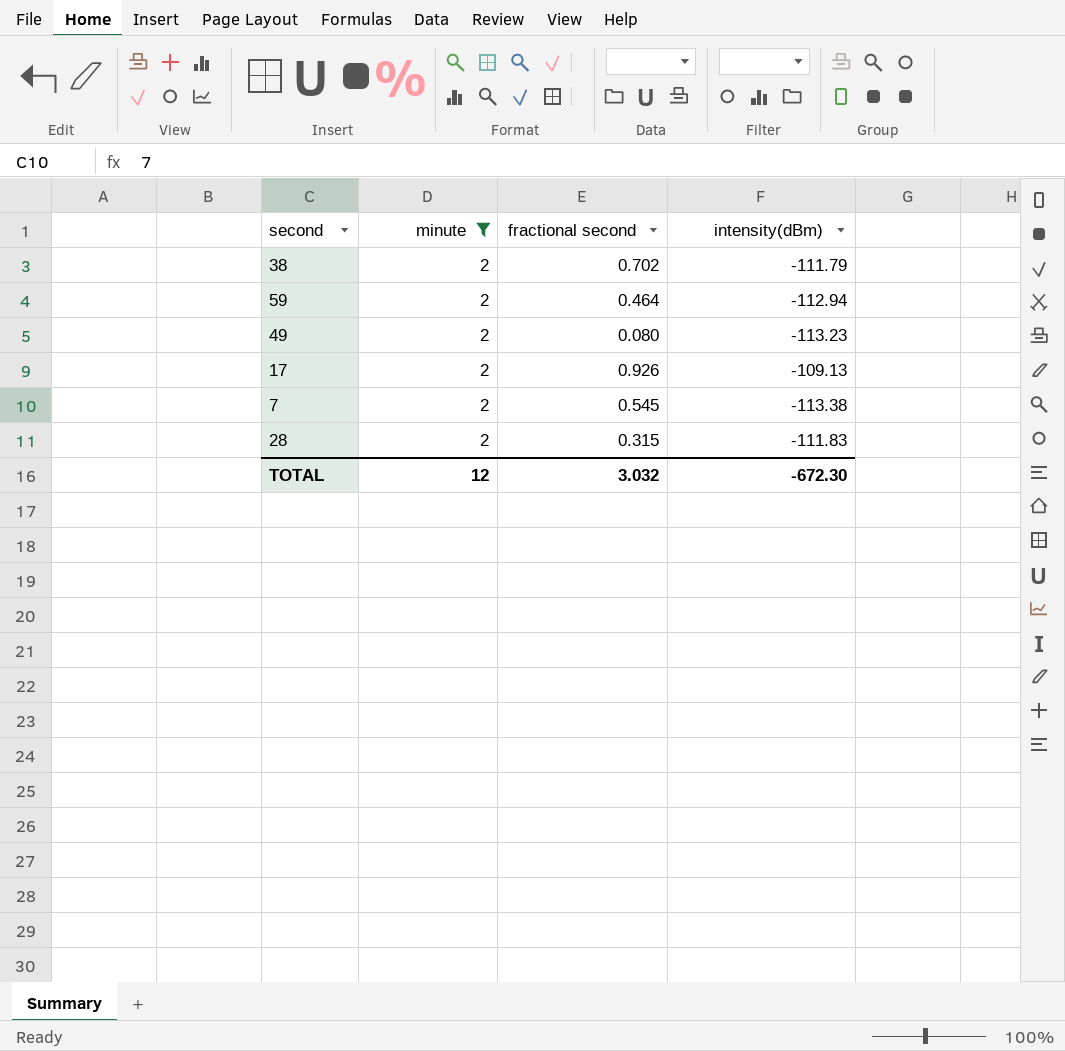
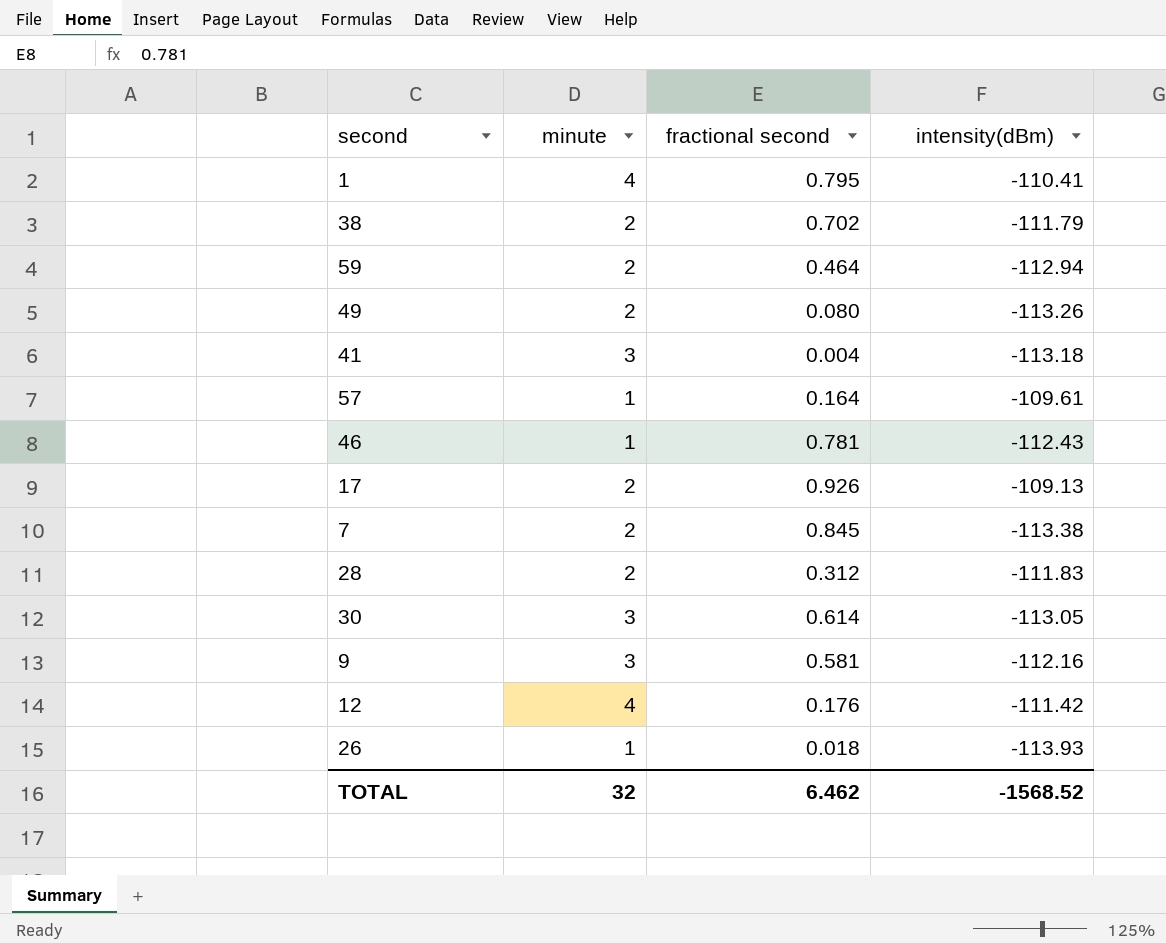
filter: minute = 2 -> none
49 | intensity(dBm): -113.23 -> -113.26
7 | fractional second: 0.545 -> 0.845
28 | fractional second: 0.315 -> 0.312
TOTAL | minute: 12 -> 32
TOTAL | fractional second: 3.032 -> 6.462
TOTAL | intensity(dBm): -672.30 -> -1568.52

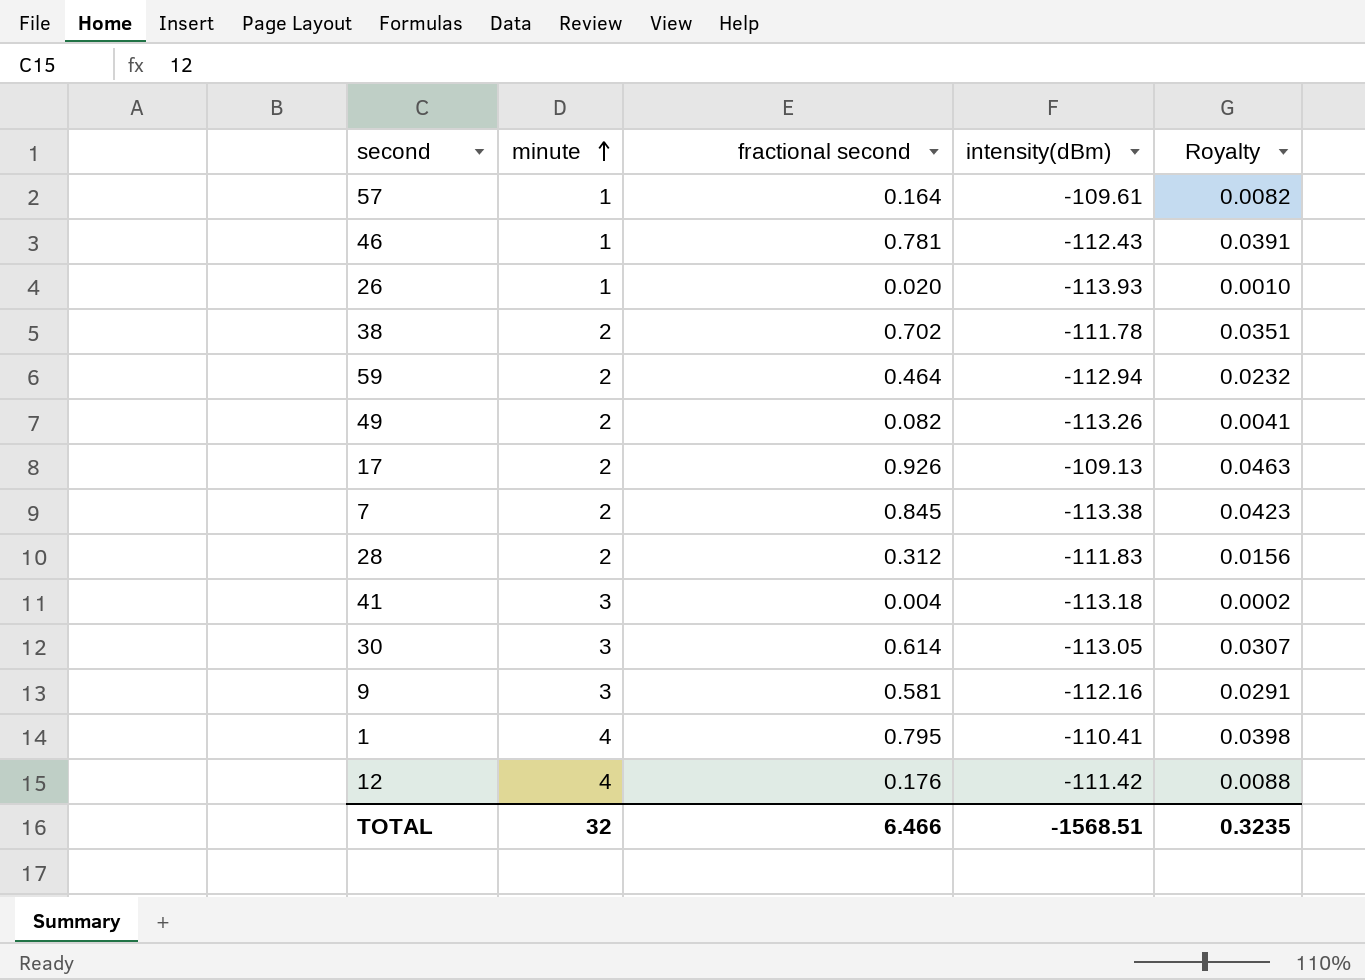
row order: none -> minute ascending
column Royalty | formula: none -> [fractional second] * 0.05
26 | fractional second: 0.018 -> 0.020
38 | intensity(dBm): -111.79 -> -111.78
49 | fractional second: 0.080 -> 0.082
TOTAL | fractional second: 6.462 -> 6.466
TOTAL | intensity(dBm): -1568.52 -> -1568.51

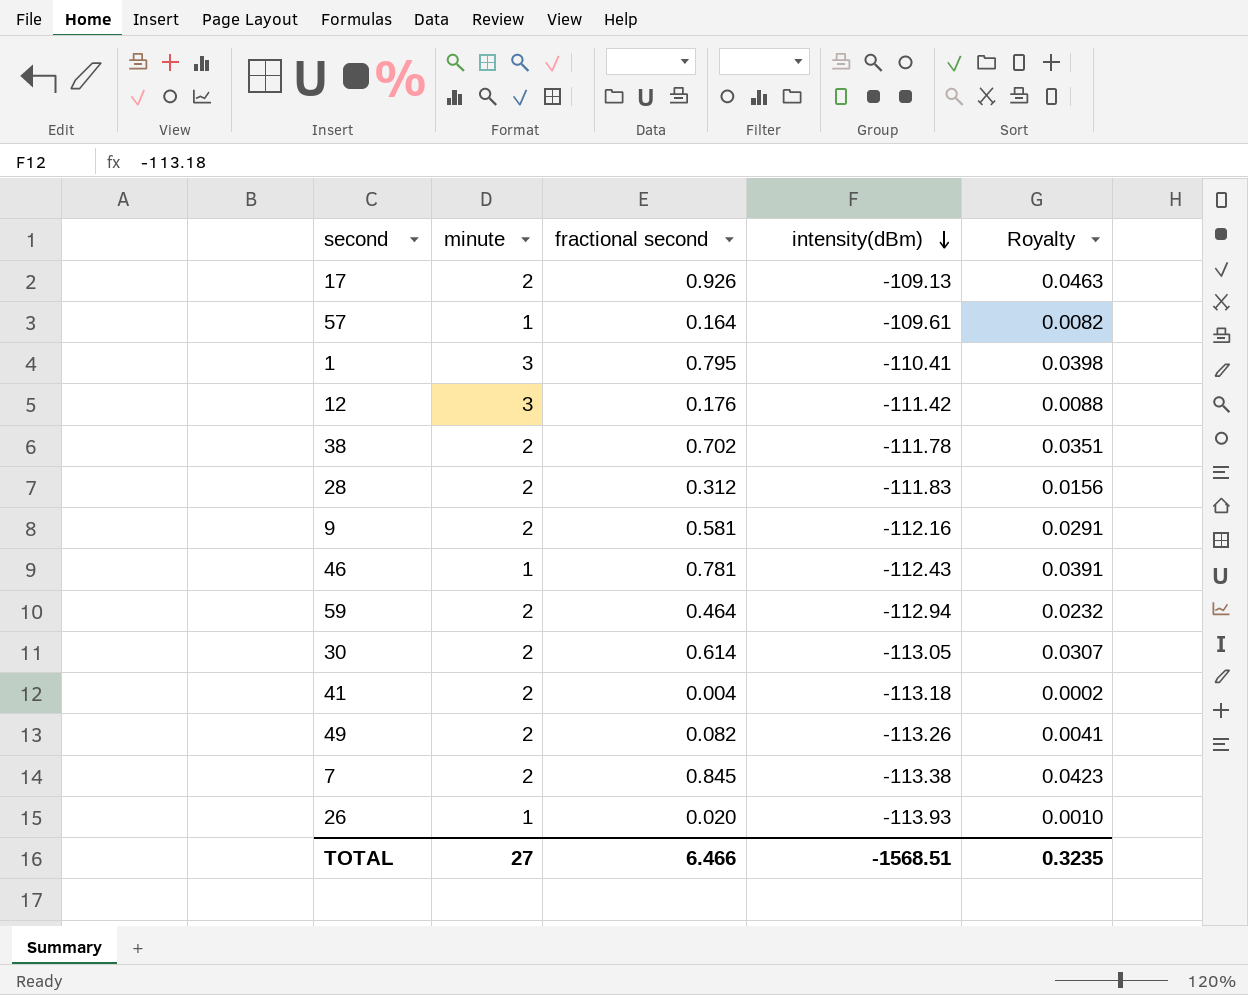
row order: minute ascending -> intensity(dBm) descending
1 | minute: 4 -> 3
12 | minute: 4 -> 3
9 | minute: 3 -> 2
30 | minute: 3 -> 2
41 | minute: 3 -> 2
TOTAL | minute: 32 -> 27

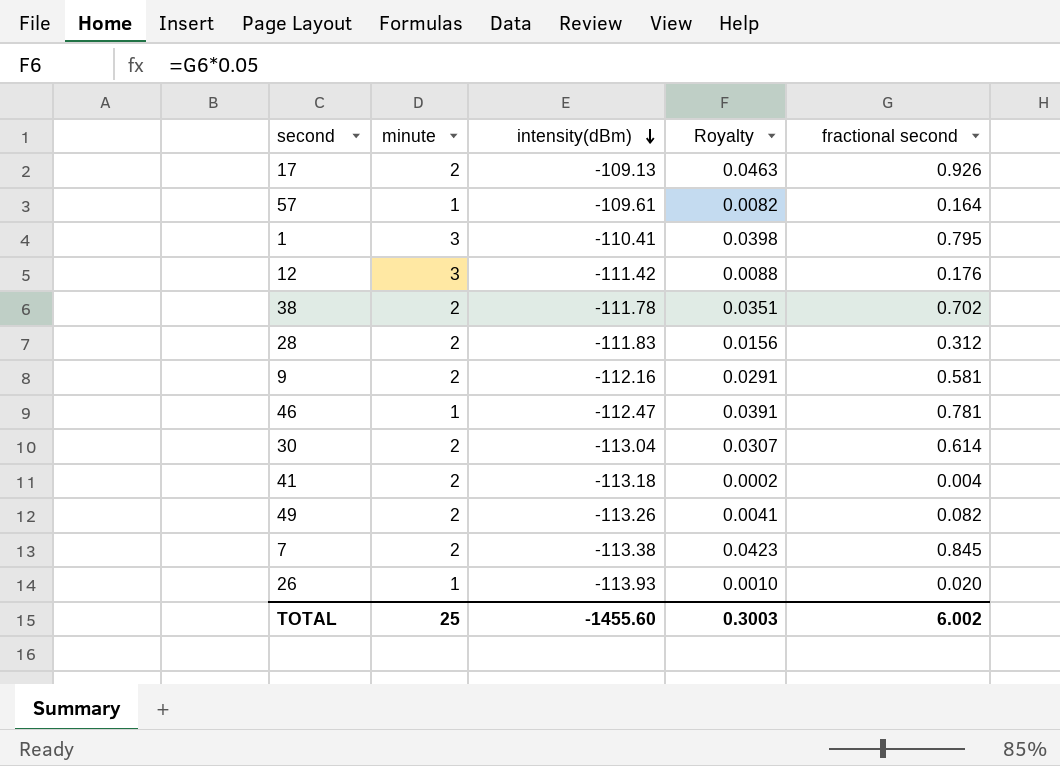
column fractional second | position: 3 -> 5
row 59: 2 | 0.464 | -112.94 | 0.0232 -> none
46 | intensity(dBm): -112.43 -> -112.47
30 | intensity(dBm): -113.05 -> -113.04
TOTAL | minute: 27 -> 25
TOTAL | intensity(dBm): -1568.51 -> -1455.60
TOTAL | Royalty: 0.3235 -> 0.3003
TOTAL | fractional second: 6.466 -> 6.002

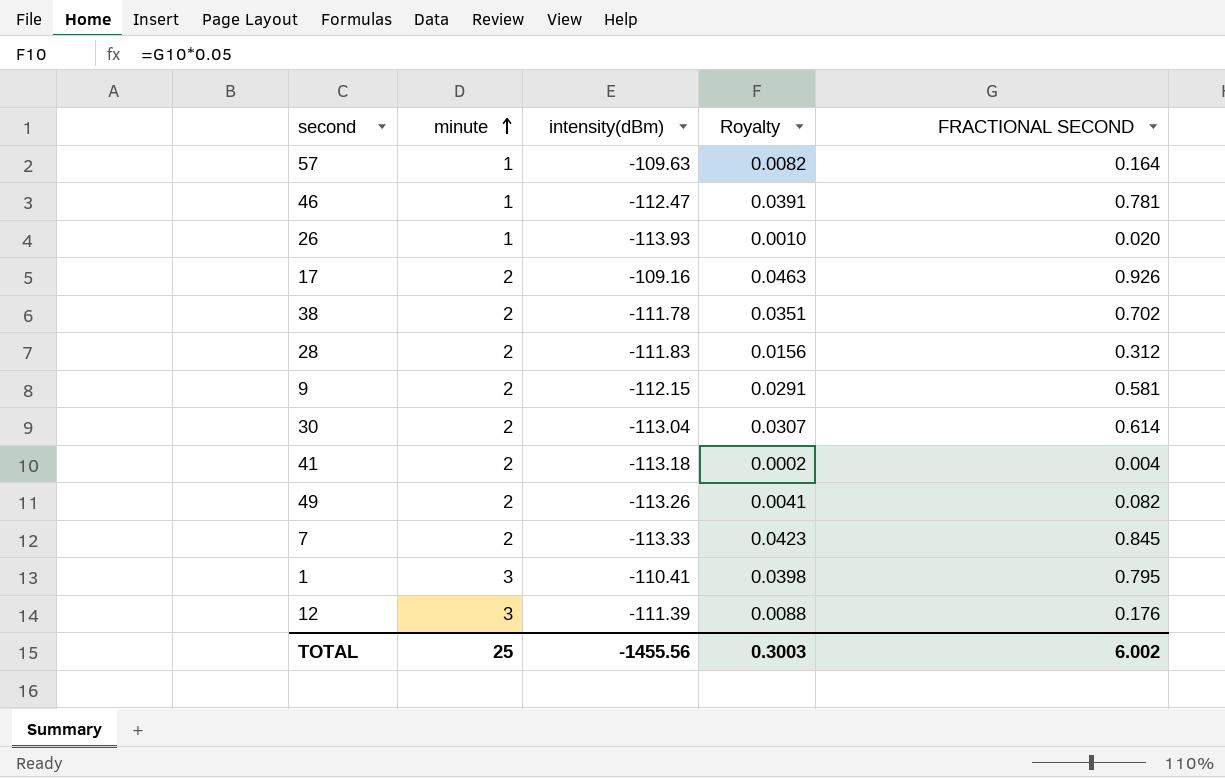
row order: intensity(dBm) descending -> minute ascending
column name: fractional second -> FRACTIONAL SECOND
57 | intensity(dBm): -109.61 -> -109.63
17 | intensity(dBm): -109.13 -> -109.16
9 | intensity(dBm): -112.16 -> -112.15
7 | intensity(dBm): -113.38 -> -113.33
12 | intensity(dBm): -111.42 -> -111.39
TOTAL | intensity(dBm): -1455.60 -> -1455.56

